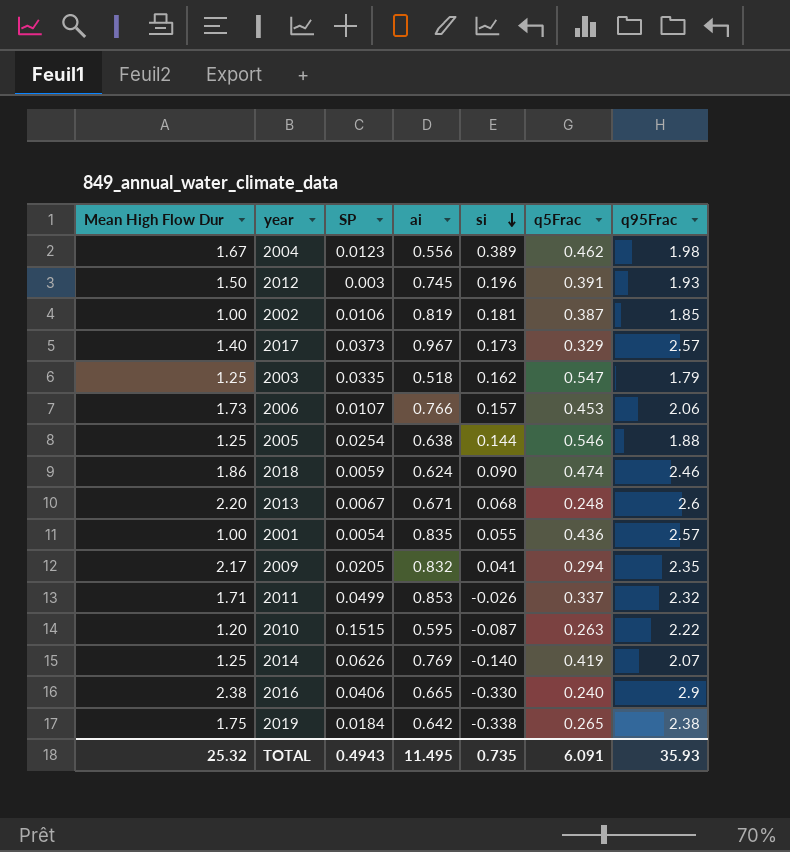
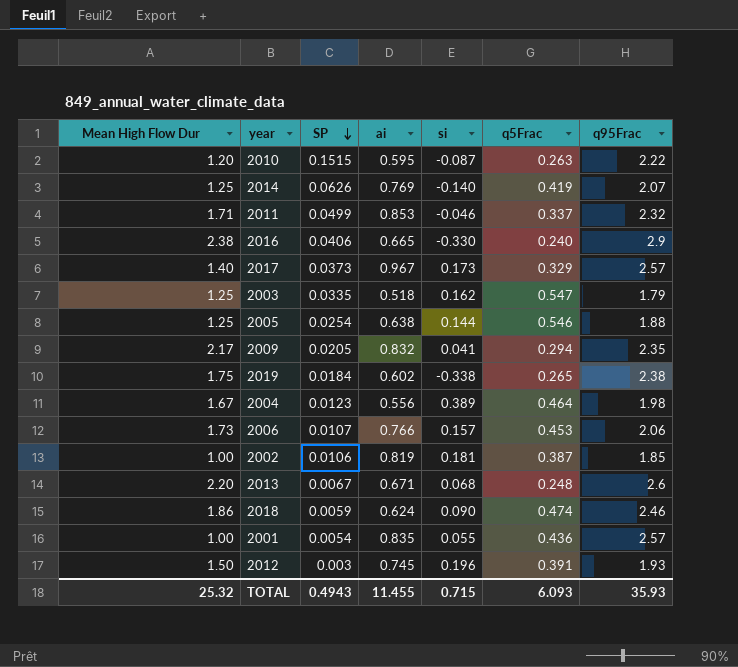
row order: si descending -> SP descending
2011 | si: -0.026 -> -0.046
2019 | ai: 0.642 -> 0.602
2004 | q5Frac: 0.462 -> 0.464
TOTAL | ai: 11.495 -> 11.455
TOTAL | si: 0.735 -> 0.715
TOTAL | q5Frac: 6.091 -> 6.093

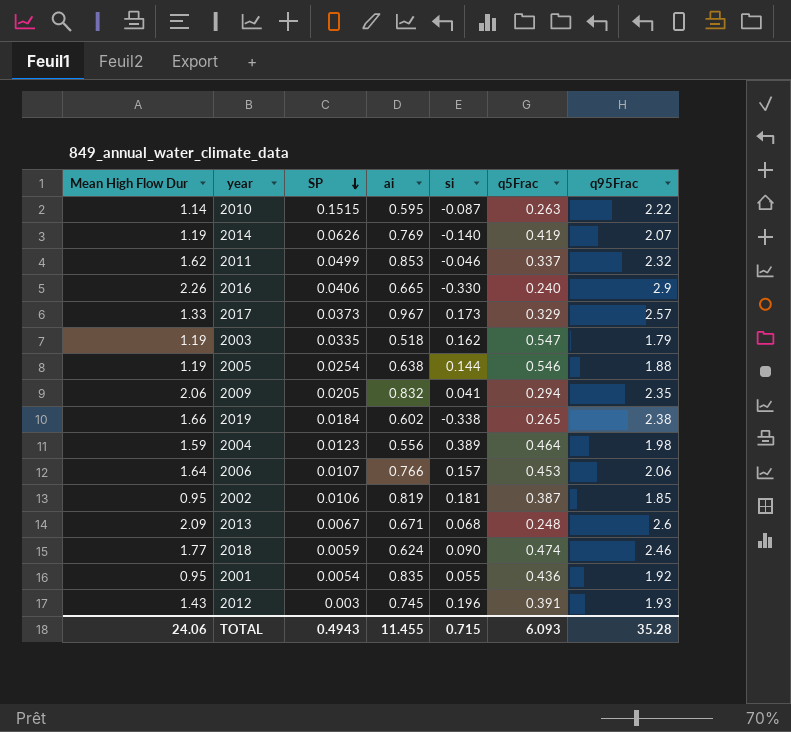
2010 | Mean High Flow Dur: 1.20 -> 1.14
2014 | Mean High Flow Dur: 1.25 -> 1.19
2011 | Mean High Flow Dur: 1.71 -> 1.62
2016 | Mean High Flow Dur: 2.38 -> 2.26
2017 | Mean High Flow Dur: 1.40 -> 1.33
2003 | Mean High Flow Dur: 1.25 -> 1.19
2005 | Mean High Flow Dur: 1.25 -> 1.19
2009 | Mean High Flow Dur: 2.17 -> 2.06
2019 | Mean High Flow Dur: 1.75 -> 1.66
2004 | Mean High Flow Dur: 1.67 -> 1.59
2006 | Mean High Flow Dur: 1.73 -> 1.64
2002 | Mean High Flow Dur: 1.00 -> 0.95
2013 | Mean High Flow Dur: 2.20 -> 2.09
2018 | Mean High Flow Dur: 1.86 -> 1.77
2001 | Mean High Flow Dur: 1.00 -> 0.95
2001 | q95Frac: 2.57 -> 1.92
2012 | Mean High Flow Dur: 1.50 -> 1.43
TOTAL | Mean High Flow Dur: 25.32 -> 24.06
TOTAL | q95Frac: 35.93 -> 35.28

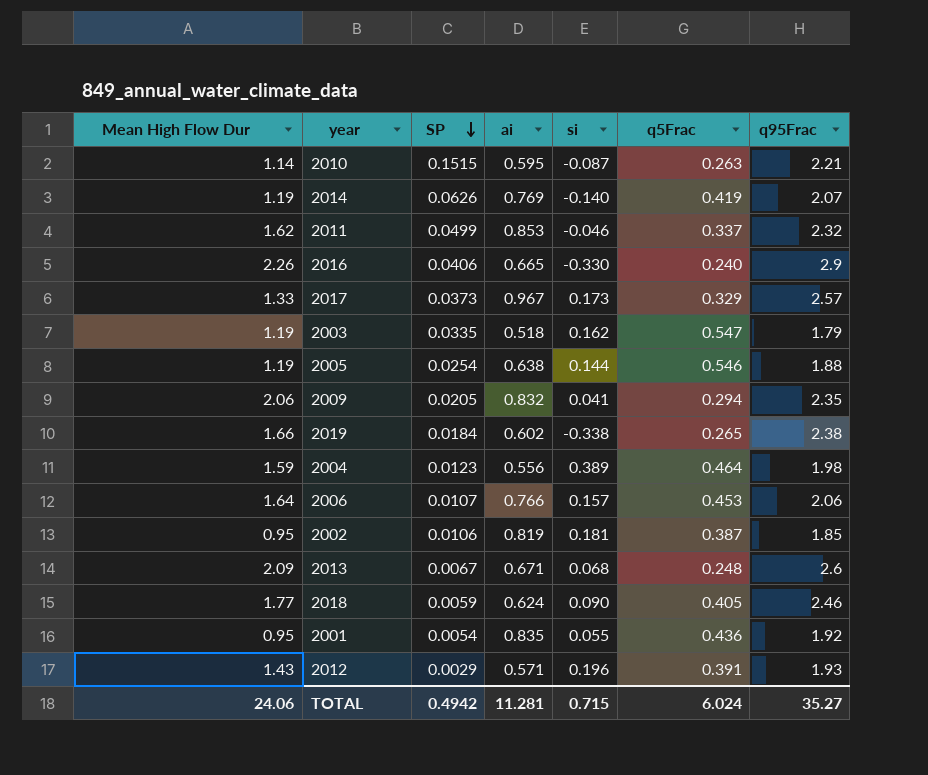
2010 | q95Frac: 2.22 -> 2.21
2018 | q5Frac: 0.474 -> 0.405
2012 | SP: 0.003 -> 0.0029
2012 | ai: 0.745 -> 0.571
TOTAL | SP: 0.4943 -> 0.4942
TOTAL | ai: 11.455 -> 11.281
TOTAL | q5Frac: 6.093 -> 6.024
TOTAL | q95Frac: 35.28 -> 35.27

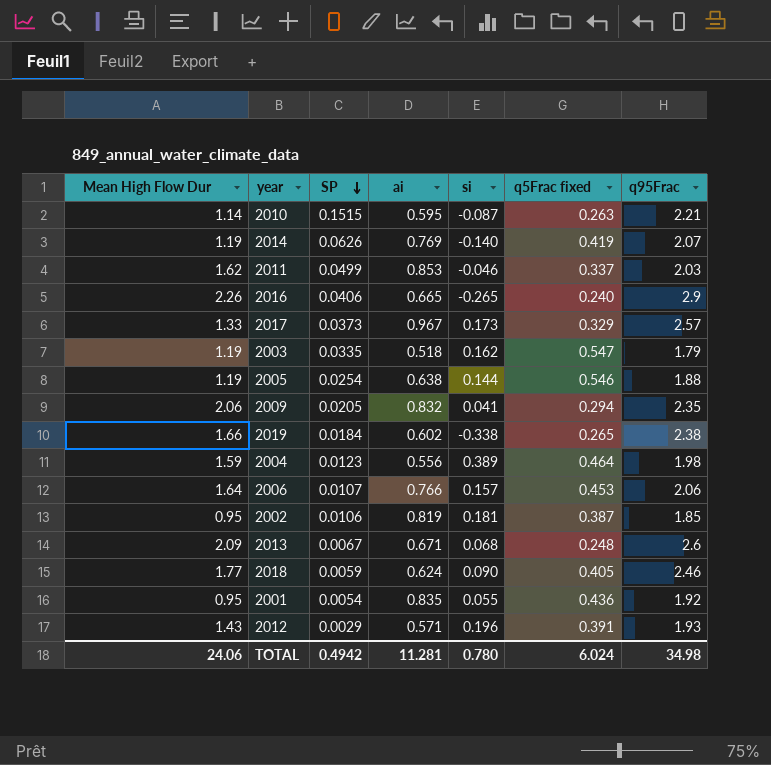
column name: q5Frac -> q5Frac fixed
2011 | q95Frac: 2.32 -> 2.03
2016 | si: -0.330 -> -0.265
TOTAL | si: 0.715 -> 0.780
TOTAL | q95Frac: 35.27 -> 34.98

